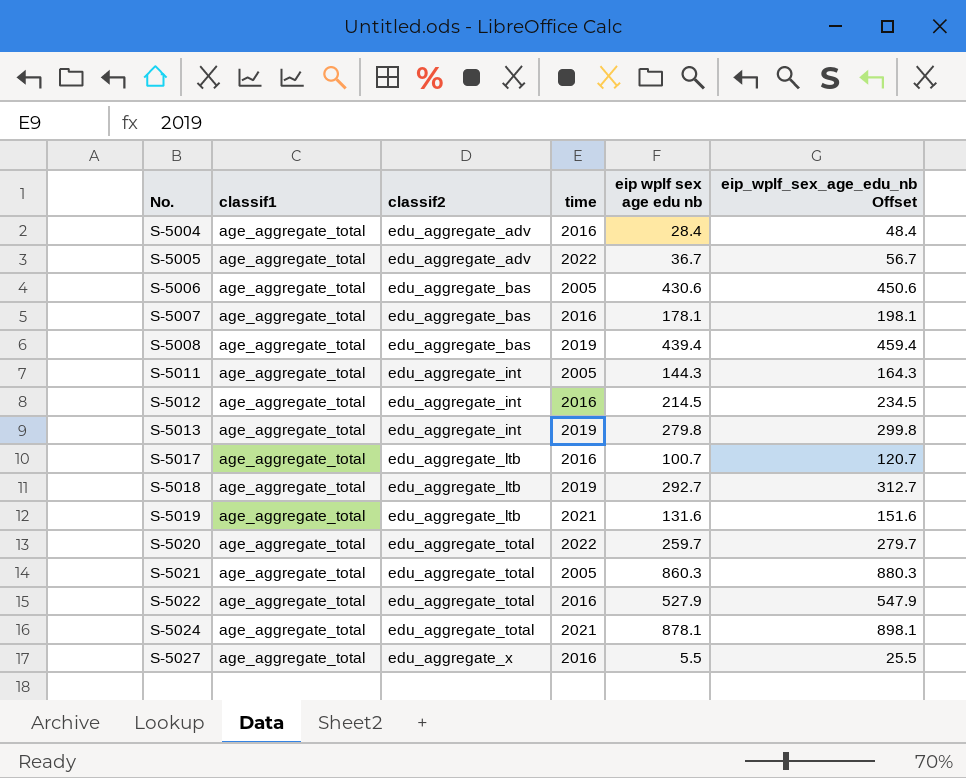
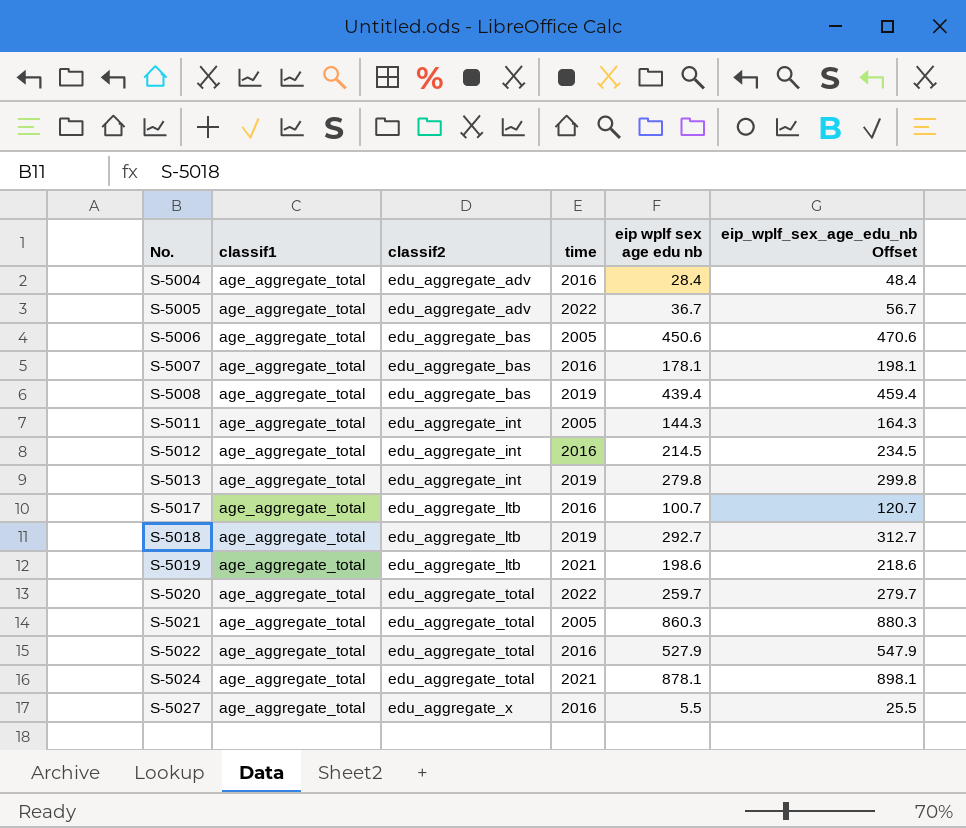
S-5006 | eip wplf sex age edu nb: 430.6 -> 450.6
S-5006 | eip_wplf_sex_age_edu_nb Offset: 450.6 -> 470.6
S-5019 | eip wplf sex age edu nb: 131.6 -> 198.6
S-5019 | eip_wplf_sex_age_edu_nb Offset: 151.6 -> 218.6

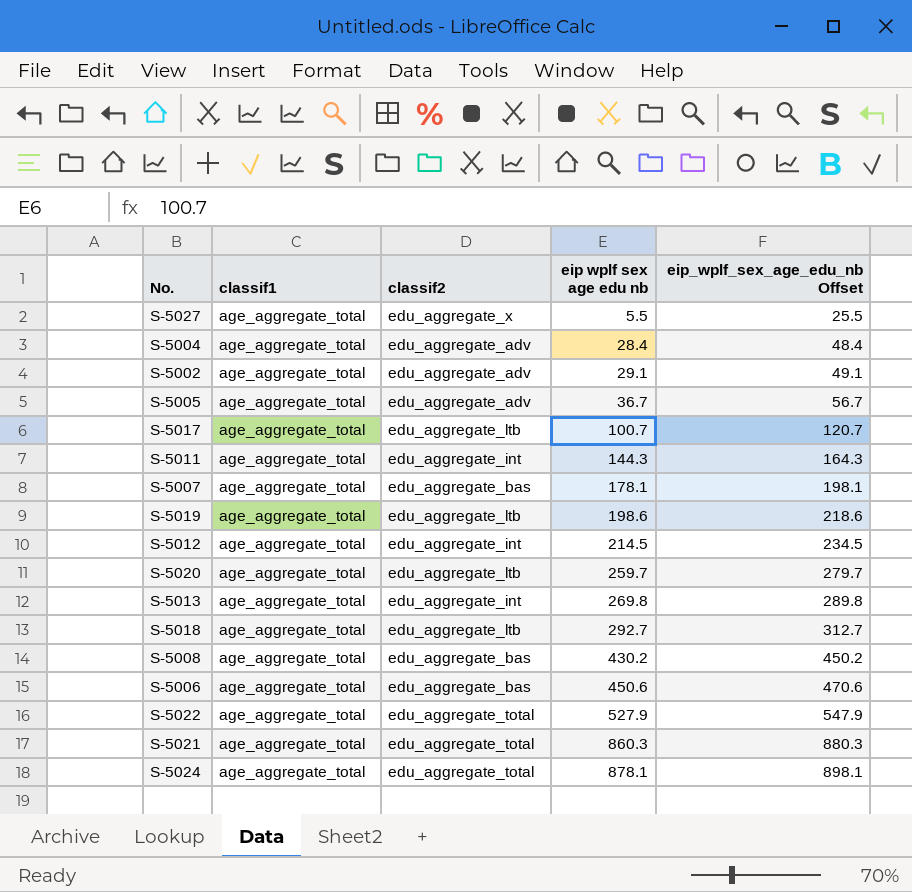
row order: No. ascending -> eip wplf sex age edu nb ascending
column time | position: 4 -> none
row S-5002: none -> age_aggregate_total | edu_aggregate_adv | 29.1 | 49.1
S-5020 | classif2: edu_aggregate_total -> edu_aggregate_ltb
S-5013 | eip wplf sex age edu nb: 279.8 -> 269.8
S-5013 | eip_wplf_sex_age_edu_nb Offset: 299.8 -> 289.8
S-5008 | eip wplf sex age edu nb: 439.4 -> 430.2
S-5008 | eip_wplf_sex_age_edu_nb Offset: 459.4 -> 450.2

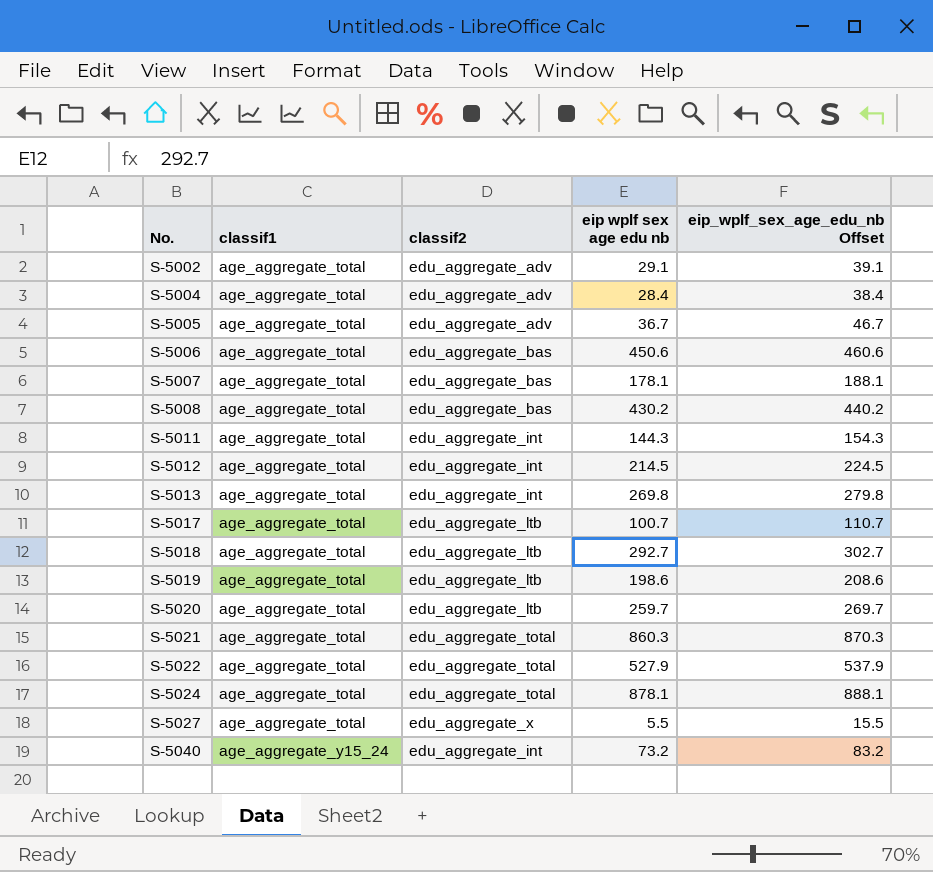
row order: eip wplf sex age edu nb ascending -> No. ascending
column eip_wplf_sex_age_edu_nb Offset | formula: [eip wplf sex age edu nb] + 20 -> [eip wplf sex age edu nb] + 10
row S-5040: none -> age_aggregate_y15_24 | edu_aggregate_int | 73.2 | 83.2

